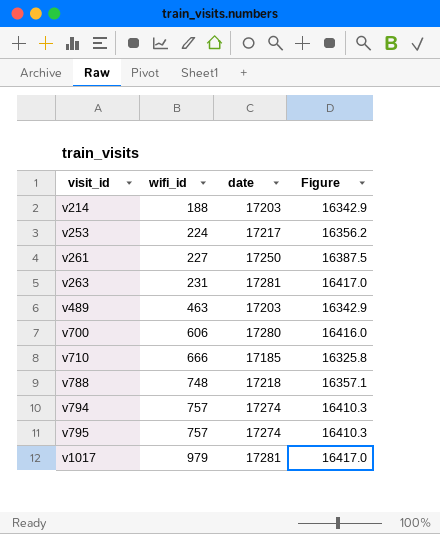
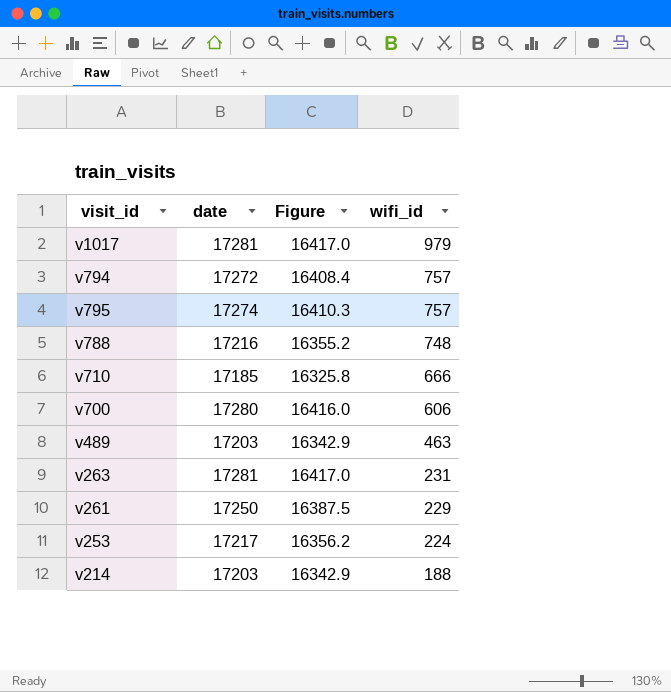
row order: visit_id ascending -> wifi_id descending
column wifi_id | position: 2 -> 4
v794 | date: 17274 -> 17272
v794 | Figure: 16410.3 -> 16408.4
v788 | date: 17218 -> 17216
v788 | Figure: 16357.1 -> 16355.2
v261 | wifi_id: 227 -> 229

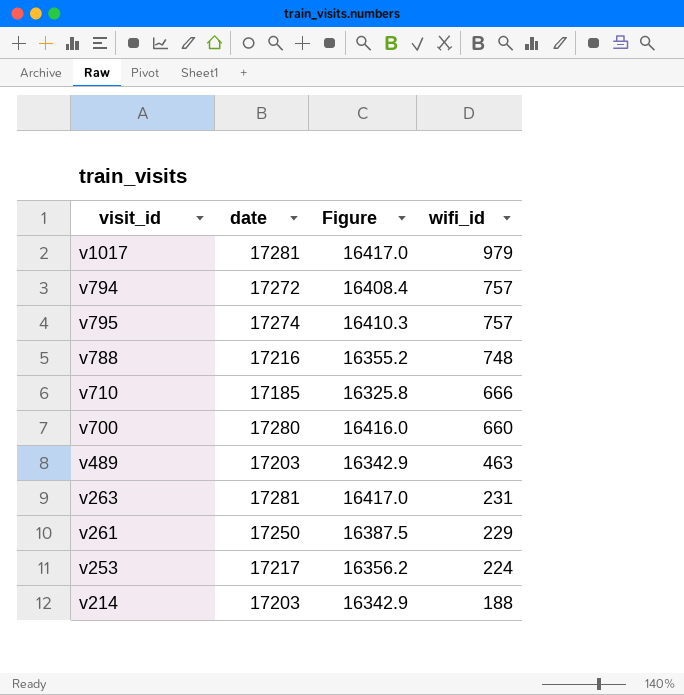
v700 | wifi_id: 606 -> 660

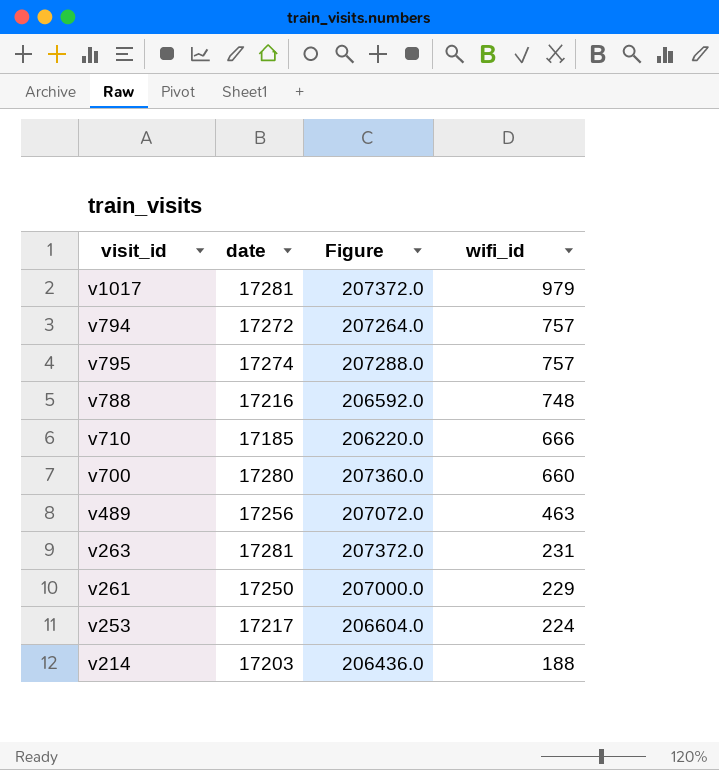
column Figure | formula: [date] * 0.95 -> [date] * 12
v489 | date: 17203 -> 17256

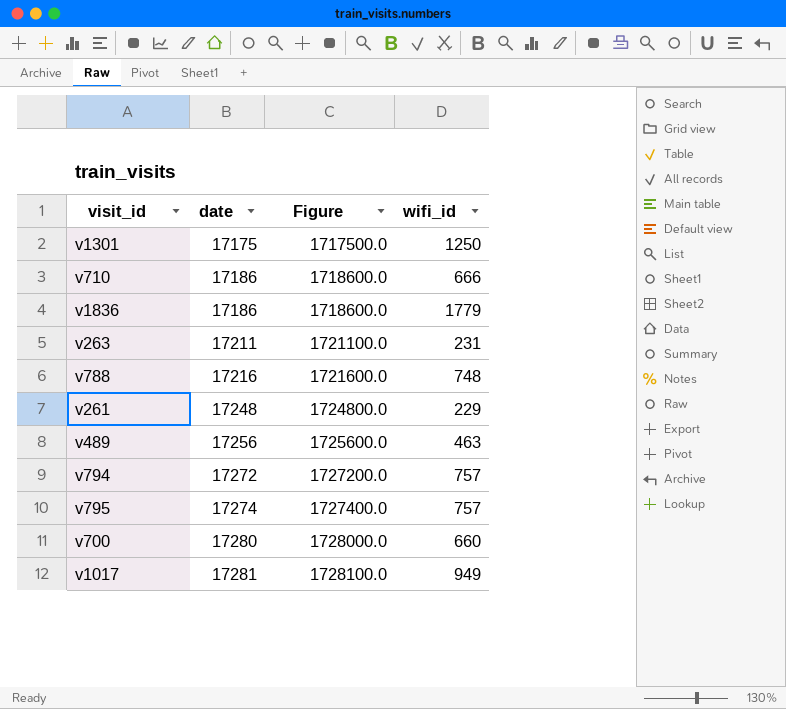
row order: wifi_id descending -> date ascending
column Figure | formula: [date] * 12 -> [date] * 100
row v253: 17217 | 206604.0 | 224 -> none
row v214: 17203 | 206436.0 | 188 -> none
row v1301: none -> 17175 | 1717500.0 | 1250
v710 | date: 17185 -> 17186
row v1836: none -> 17186 | 1718600.0 | 1779
v263 | date: 17281 -> 17211
v261 | date: 17250 -> 17248
v1017 | wifi_id: 979 -> 949

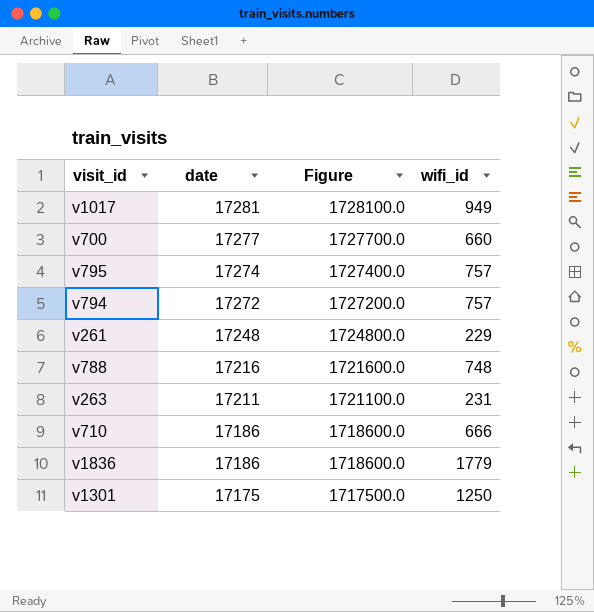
row order: date ascending -> date descending
row v489: 17256 | 1725600.0 | 463 -> none
v700 | date: 17280 -> 17277
v700 | Figure: 1728000.0 -> 1727700.0

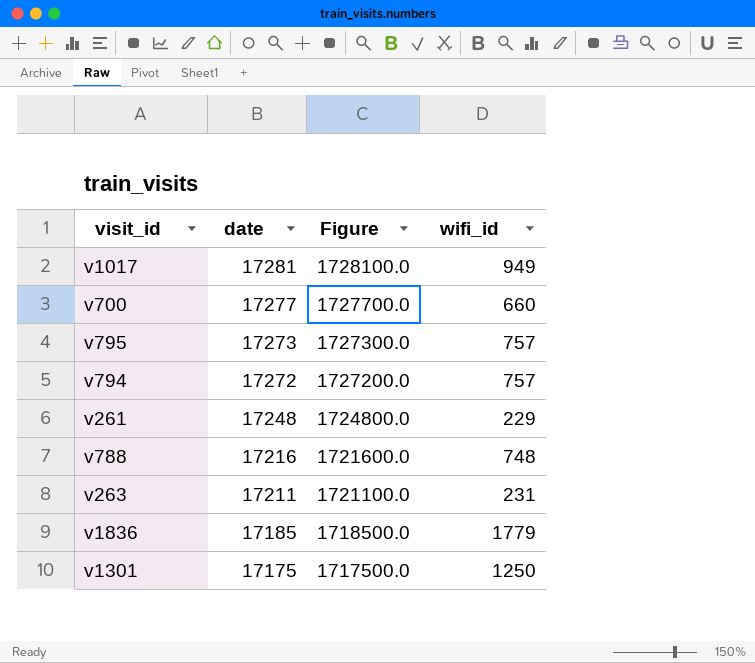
row v710: 17186 | 1718600.0 | 666 -> none
v795 | date: 17274 -> 17273
v795 | Figure: 1727400.0 -> 1727300.0
v1836 | date: 17186 -> 17185
v1836 | Figure: 1718600.0 -> 1718500.0

